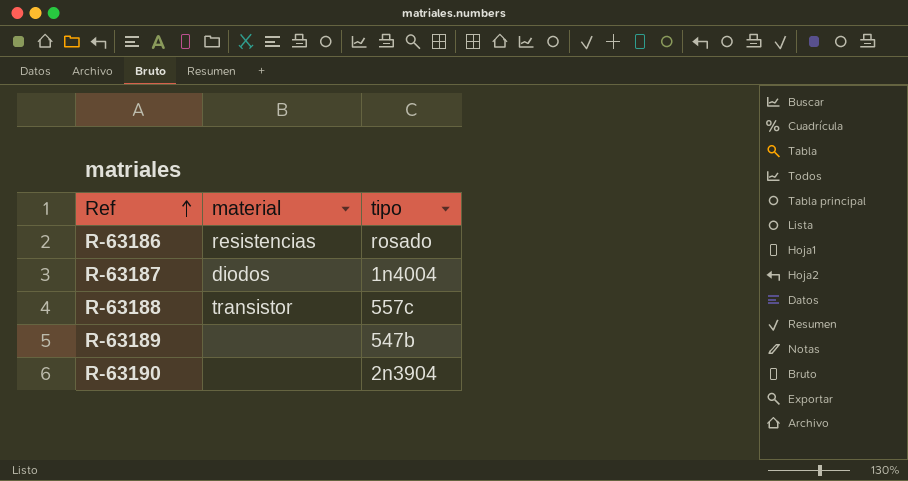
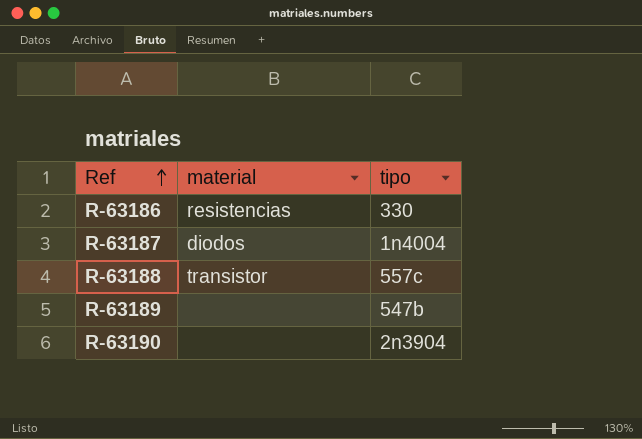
R-63186 | tipo: rosado -> 330

